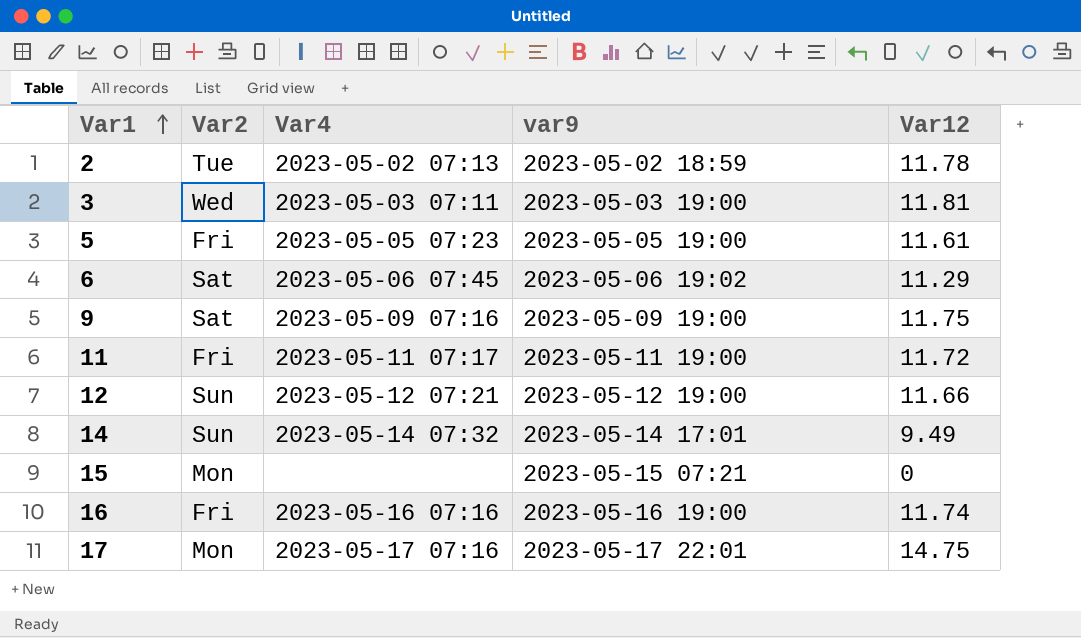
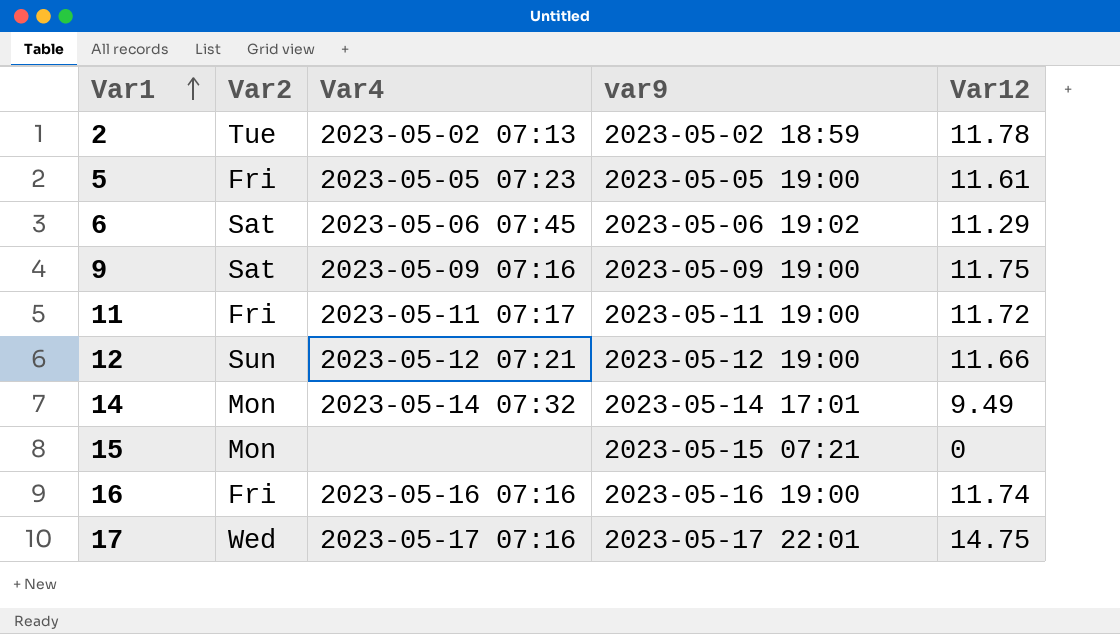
row 3: Wed | 2023-05-03 07:11 | 2023-05-03 19:00 | 11.81 -> none
14 | Var2: Sun -> Mon
17 | Var2: Mon -> Wed

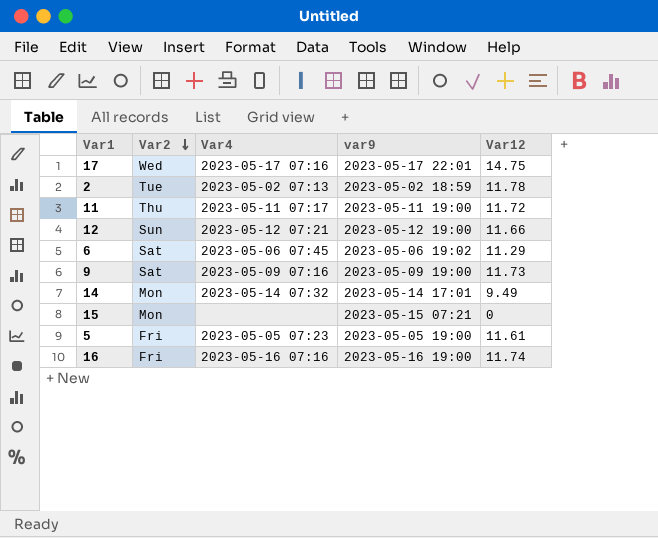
row order: Var1 ascending -> Var2 descending
11 | Var2: Fri -> Thu
9 | Var12: 11.75 -> 11.73

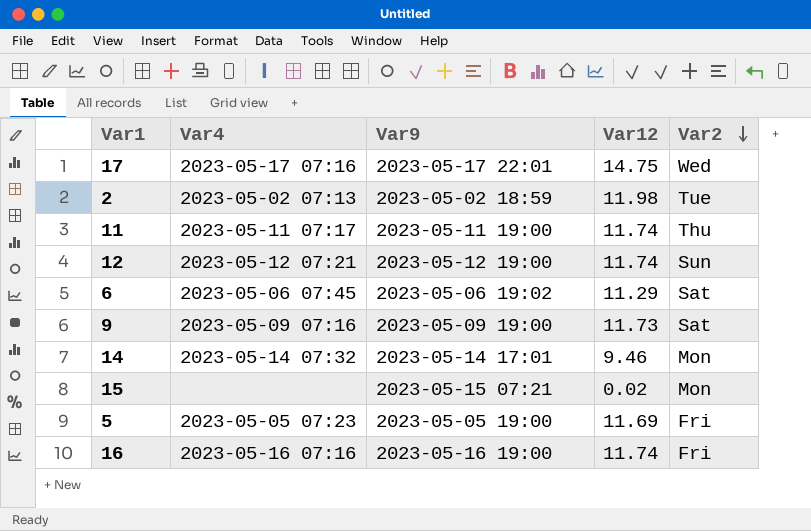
column name: var9 -> Var9
column Var2 | position: 2 -> 5
2 | Var12: 11.78 -> 11.98
11 | Var12: 11.72 -> 11.74
12 | Var12: 11.66 -> 11.74
14 | Var12: 9.49 -> 9.46
15 | Var12: 0 -> 0.02
5 | Var12: 11.61 -> 11.69

